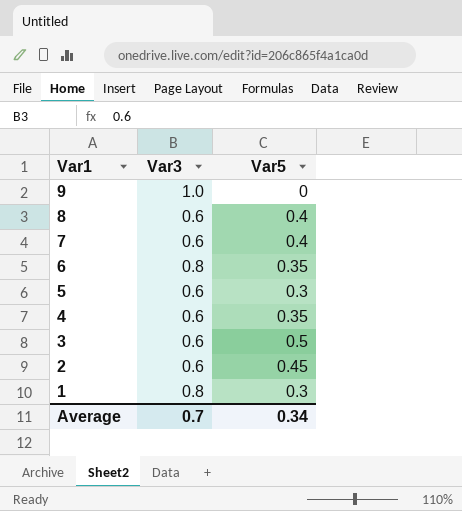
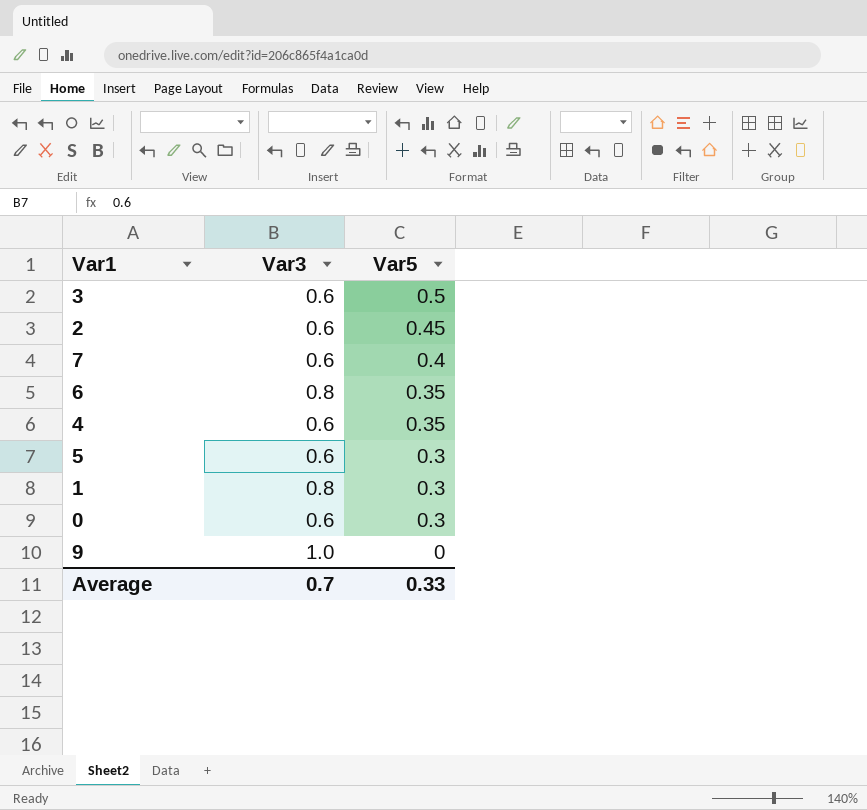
row order: Var1 descending -> Var5 descending
row 8: 0.6 | 0.4 -> none
row 0: none -> 0.6 | 0.3
Average | Var5: 0.34 -> 0.33

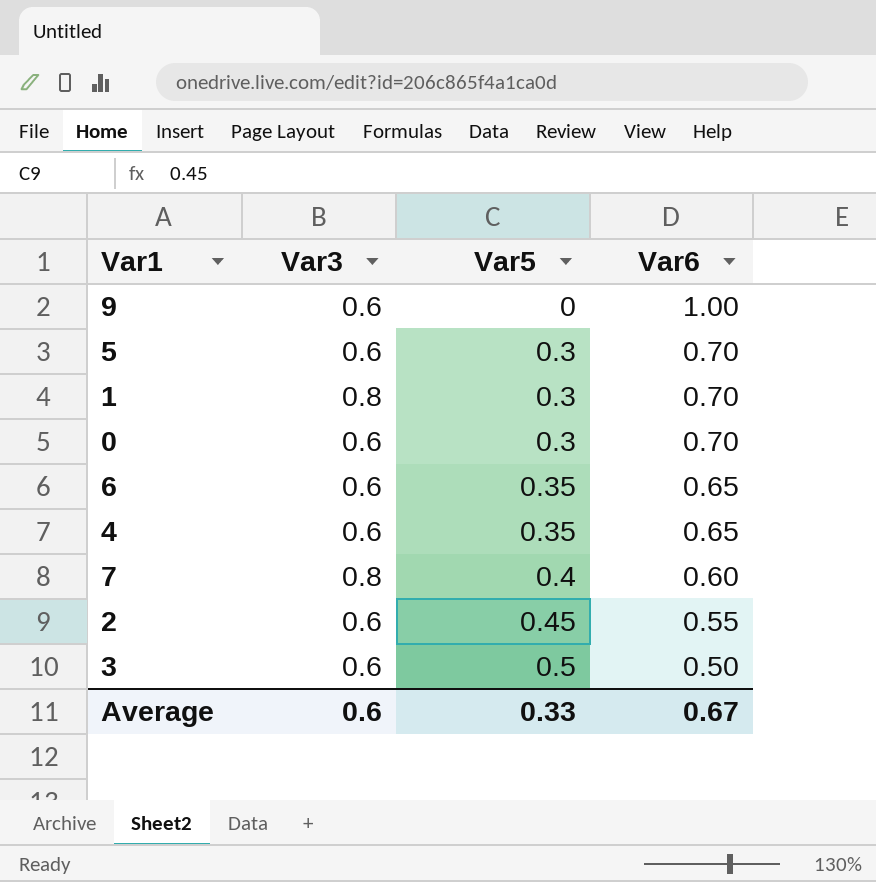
row order: Var5 descending -> Var5 ascending
column Var6 | position: none -> 4
9 | Var3: 1.0 -> 0.6
6 | Var3: 0.8 -> 0.6
7 | Var3: 0.6 -> 0.8
Average | Var3: 0.7 -> 0.6

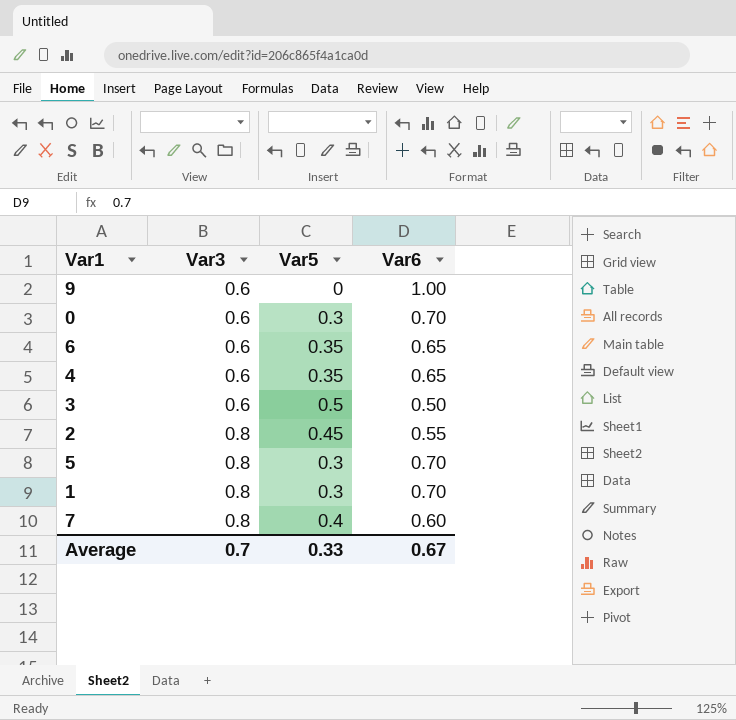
row order: Var5 ascending -> Var3 ascending
2 | Var3: 0.6 -> 0.8
5 | Var3: 0.6 -> 0.8
Average | Var3: 0.6 -> 0.7

